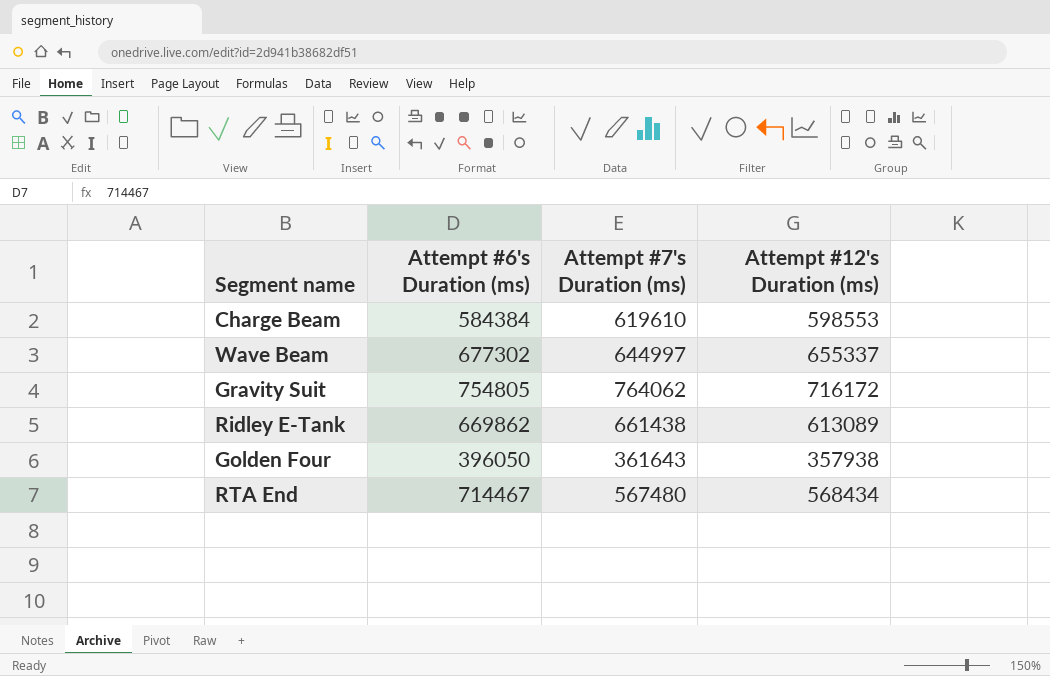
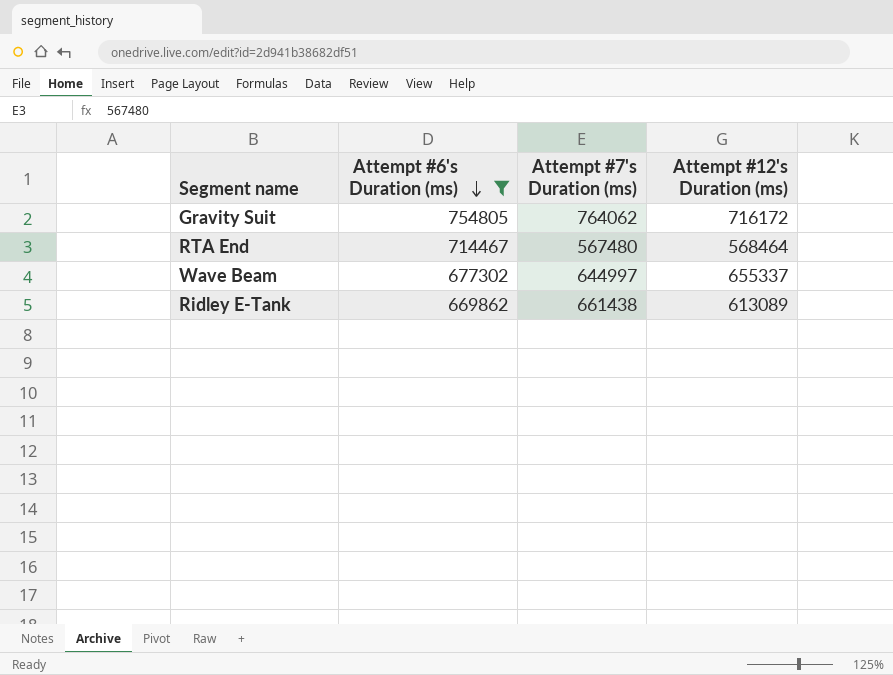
filter: none -> Attempt #6's Duration (ms) >= 669862
row order: none -> Attempt #6's Duration (ms) descending
RTA End | Attempt #12's Duration (ms): 568434 -> 568464

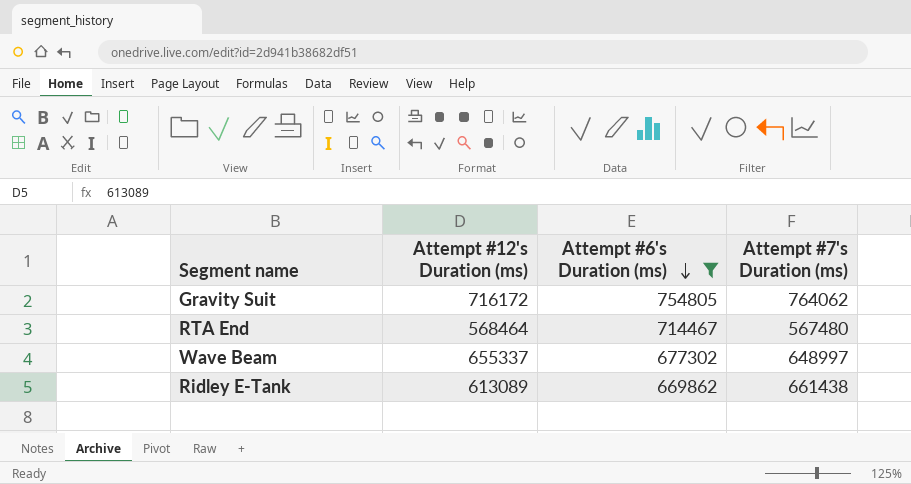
column Attempt #12's Duration (ms) | position: 4 -> 2
Wave Beam | Attempt #7's Duration (ms): 644997 -> 648997

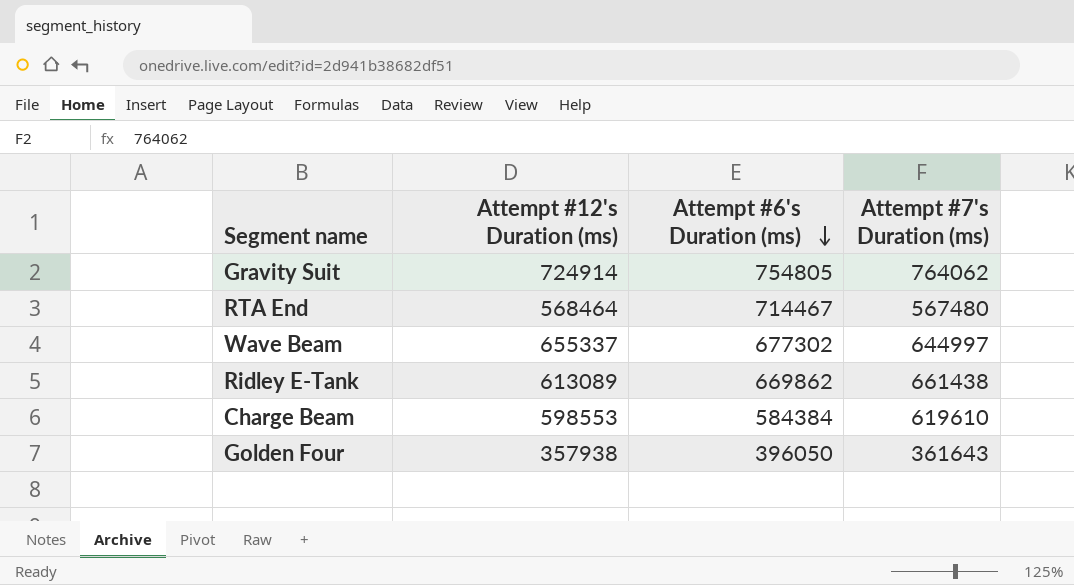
filter: Attempt #6's Duration (ms) >= 669862 -> none
Gravity Suit | Attempt #12's Duration (ms): 716172 -> 724914
Wave Beam | Attempt #7's Duration (ms): 648997 -> 644997

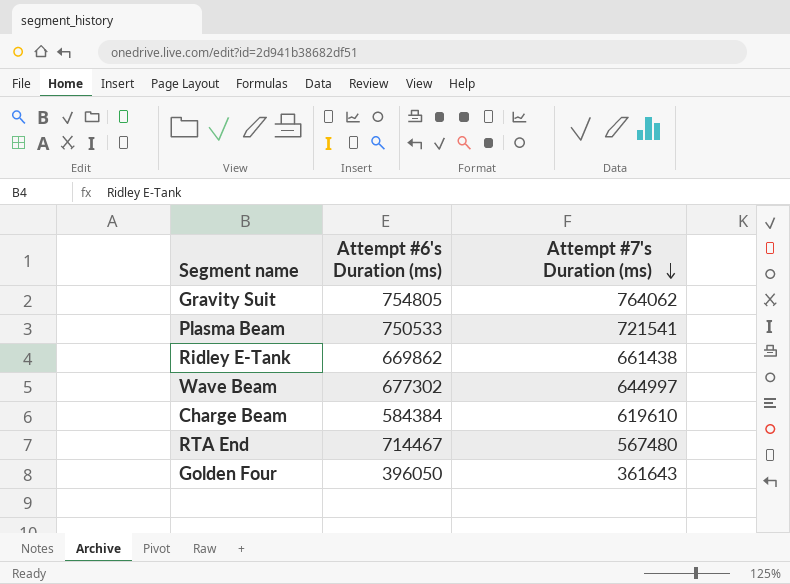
row order: Attempt #6's Duration (ms) descending -> Attempt #7's Duration (ms) descending
column Attempt #12's Duration (ms) | position: 2 -> none
row Plasma Beam: none -> 750533 | 721541

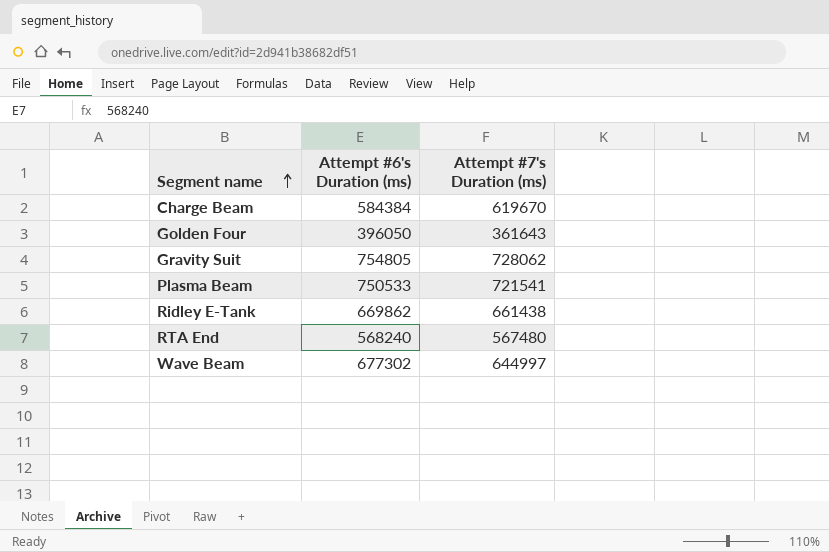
row order: Attempt #7's Duration (ms) descending -> Segment name ascending
Charge Beam | Attempt #7's Duration (ms): 619610 -> 619670
Gravity Suit | Attempt #7's Duration (ms): 764062 -> 728062
RTA End | Attempt #6's Duration (ms): 714467 -> 568240

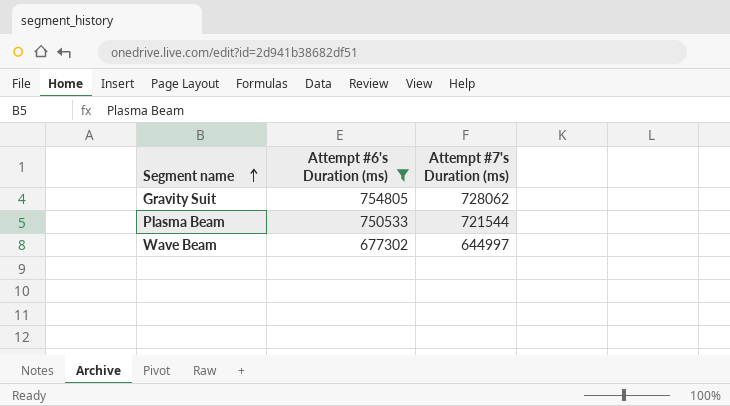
filter: none -> Attempt #6's Duration (ms) >= 677302
Plasma Beam | Attempt #7's Duration (ms): 721541 -> 721544

